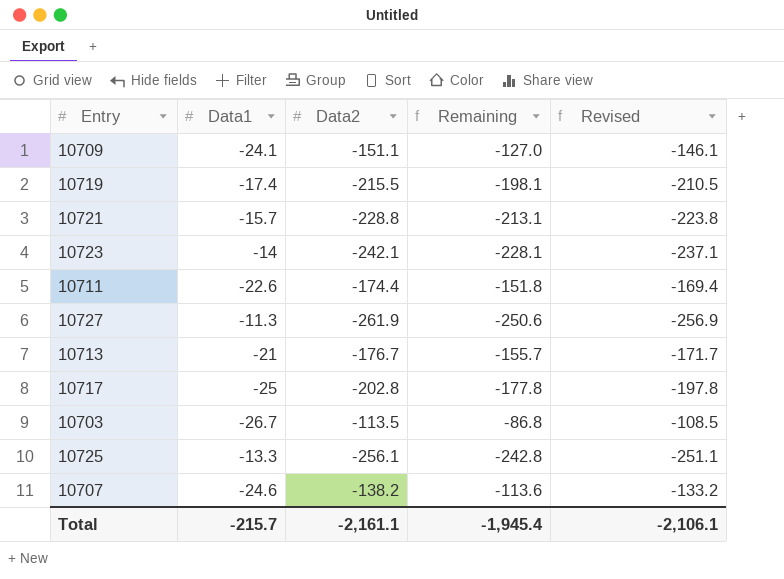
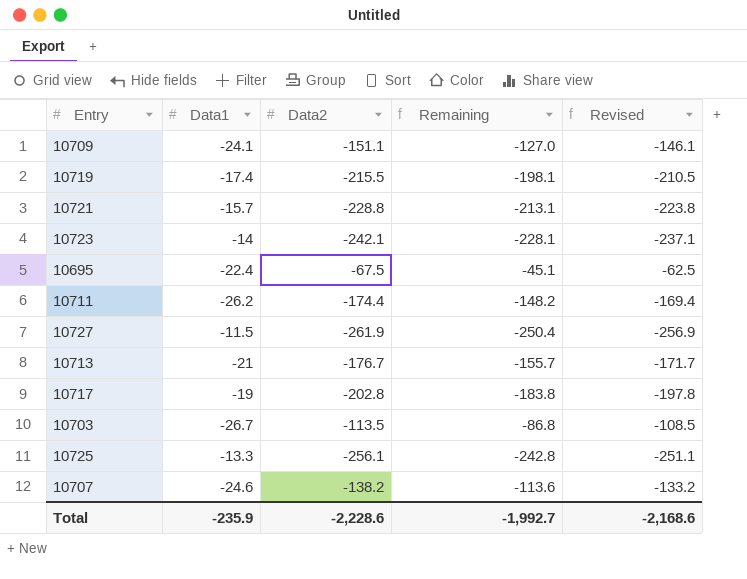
row 10695: none -> -22.4 | -67.5 | -45.1 | -62.5
10711 | Data1: -22.6 -> -26.2
10711 | Remaining: -151.8 -> -148.2
10727 | Data1: -11.3 -> -11.5
10727 | Remaining: -250.6 -> -250.4
10717 | Data1: -25 -> -19
10717 | Remaining: -177.8 -> -183.8
Total | Data1: -215.7 -> -235.9
Total | Data2: -2,161.1 -> -2,228.6
Total | Remaining: -1,945.4 -> -1,992.7
Total | Revised: -2,106.1 -> -2,168.6

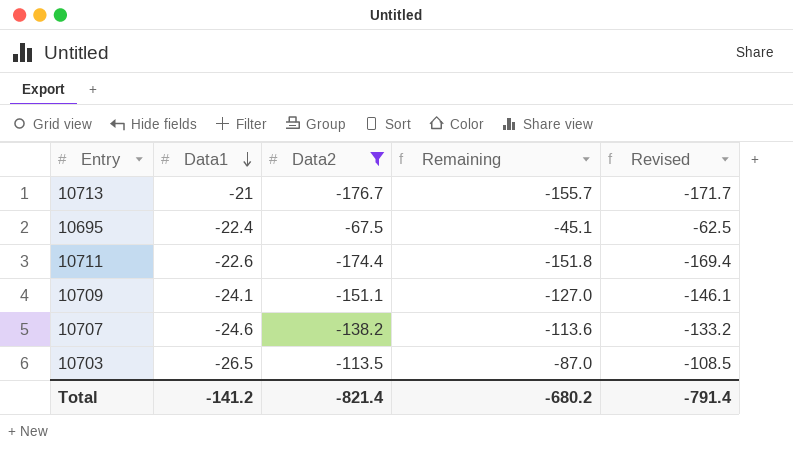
filter: none -> Data2 >= -176.7
row order: none -> Data1 descending
10711 | Data1: -26.2 -> -22.6
10711 | Remaining: -148.2 -> -151.8
10703 | Data1: -26.7 -> -26.5
10703 | Remaining: -86.8 -> -87.0
Total | Data1: -235.9 -> -141.2
Total | Data2: -2,228.6 -> -821.4
Total | Remaining: -1,992.7 -> -680.2
Total | Revised: -2,168.6 -> -791.4

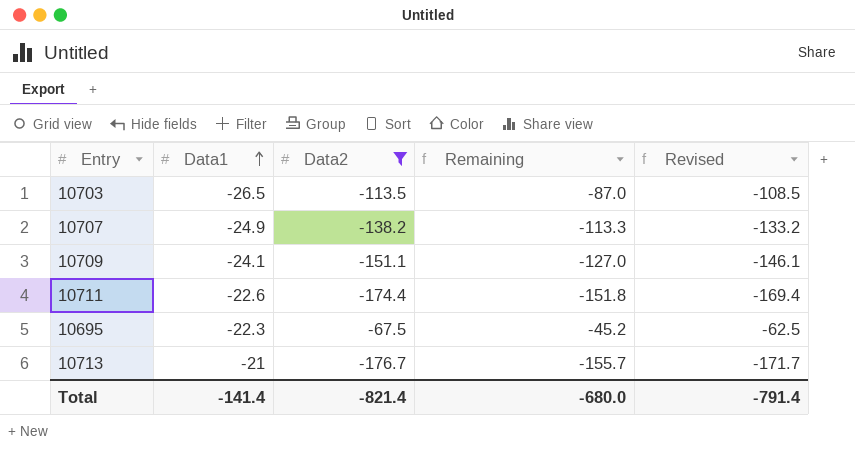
row order: Data1 descending -> Data1 ascending
10707 | Data1: -24.6 -> -24.9
10707 | Remaining: -113.6 -> -113.3
10695 | Data1: -22.4 -> -22.3
10695 | Remaining: -45.1 -> -45.2
Total | Data1: -141.2 -> -141.4
Total | Remaining: -680.2 -> -680.0

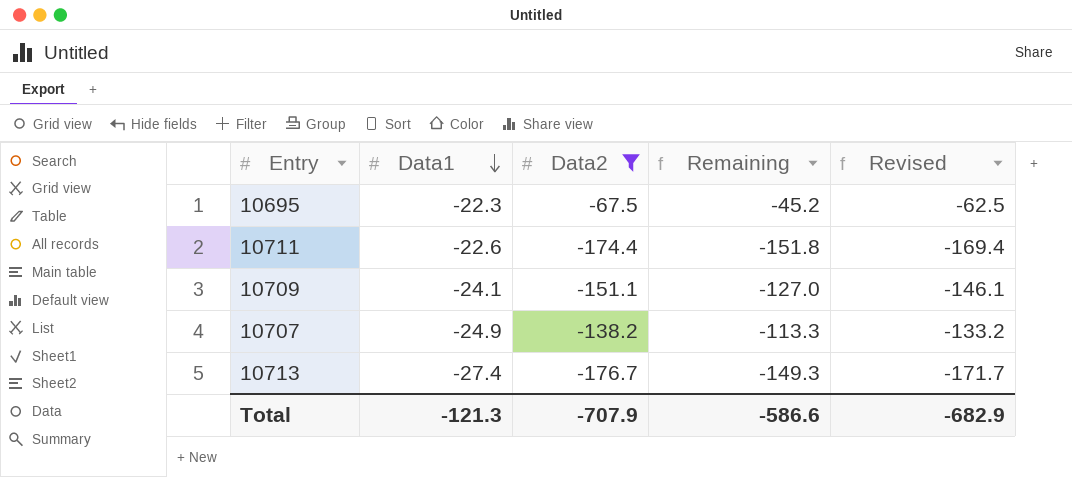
row order: Data1 ascending -> Data1 descending
row 10703: -26.5 | -113.5 | -87.0 | -108.5 -> none
10713 | Data1: -21 -> -27.4
10713 | Remaining: -155.7 -> -149.3
Total | Data1: -141.4 -> -121.3
Total | Data2: -821.4 -> -707.9
Total | Remaining: -680.0 -> -586.6
Total | Revised: -791.4 -> -682.9

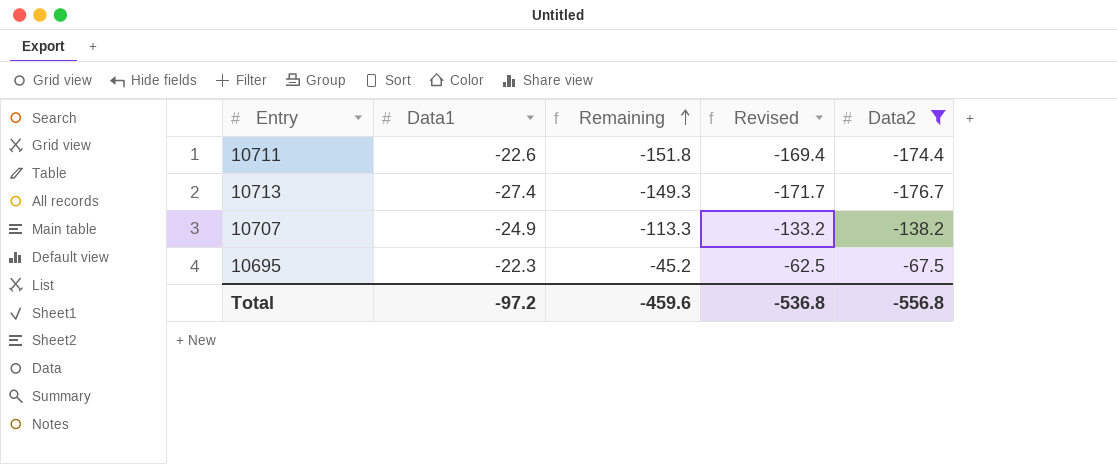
row order: Data1 descending -> Remaining ascending
column Data2 | position: 3 -> 5
row 10709: -24.1 | -151.1 | -127.0 | -146.1 -> none
Total | Data1: -121.3 -> -97.2
Total | Remaining: -586.6 -> -459.6
Total | Revised: -682.9 -> -536.8
Total | Data2: -707.9 -> -556.8

